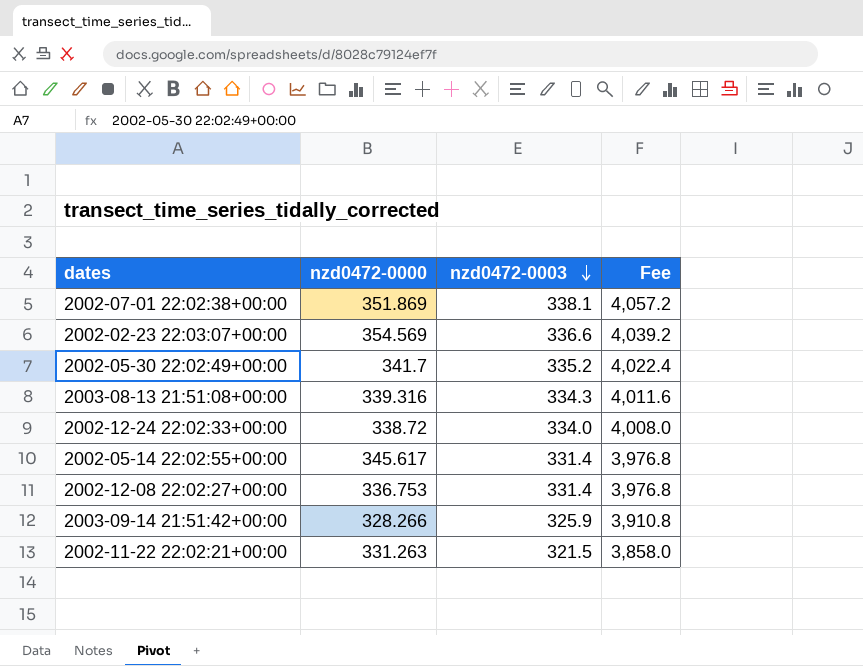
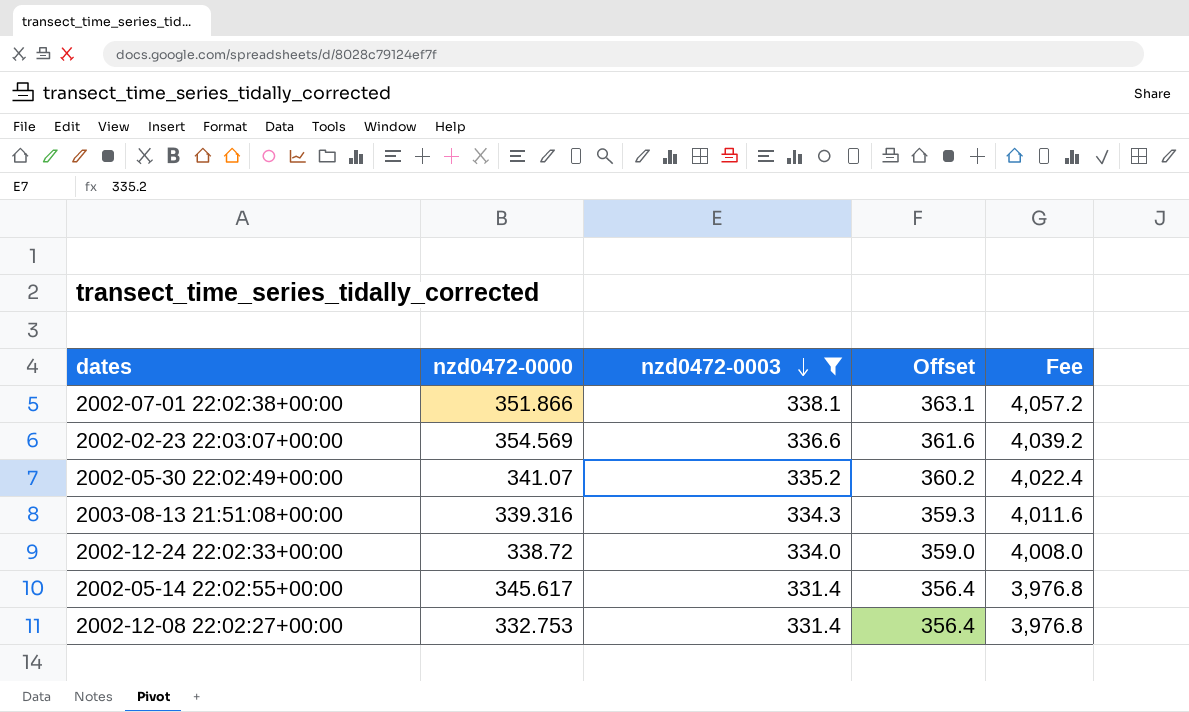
filter: none -> nzd0472-0003 >= 331.4
column Offset | formula: none -> [nzd0472-0003] + 25
2002-07-01 22:02:38+00:00 | nzd0472-0000: 351.869 -> 351.866
2002-05-30 22:02:49+00:00 | nzd0472-0000: 341.7 -> 341.07
2002-12-08 22:02:27+00:00 | nzd0472-0000: 336.753 -> 332.753

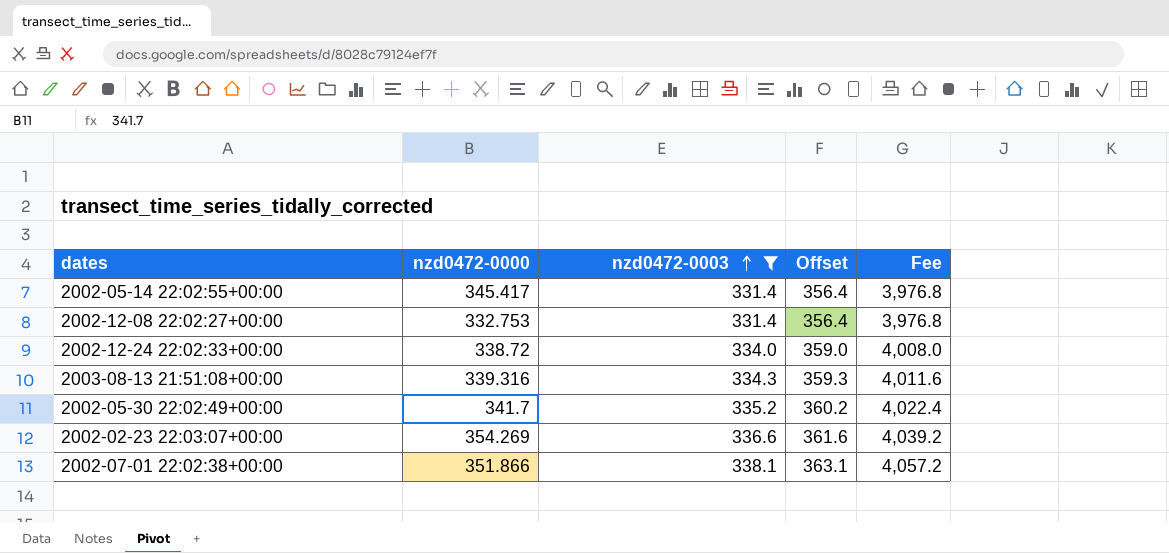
row order: nzd0472-0003 descending -> nzd0472-0003 ascending
2002-05-14 22:02:55+00:00 | nzd0472-0000: 345.617 -> 345.417
2002-05-30 22:02:49+00:00 | nzd0472-0000: 341.07 -> 341.7
2002-02-23 22:03:07+00:00 | nzd0472-0000: 354.569 -> 354.269

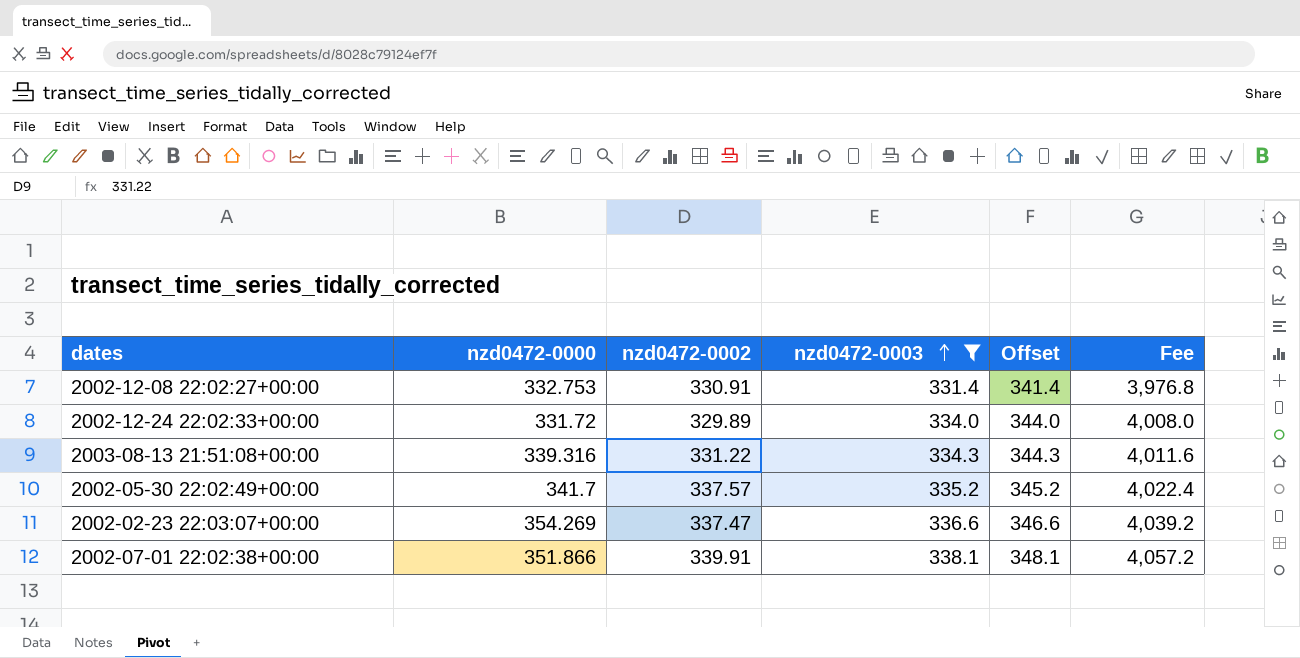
column nzd0472-0002 | position: none -> 3
column Offset | formula: [nzd0472-0003] + 25 -> [nzd0472-0003] + 10
row 2002-05-14 22:02:55+00:00: 345.417 | 331.4 | 356.4 | 3,976.8 -> none
2002-12-24 22:02:33+00:00 | nzd0472-0000: 338.72 -> 331.72

